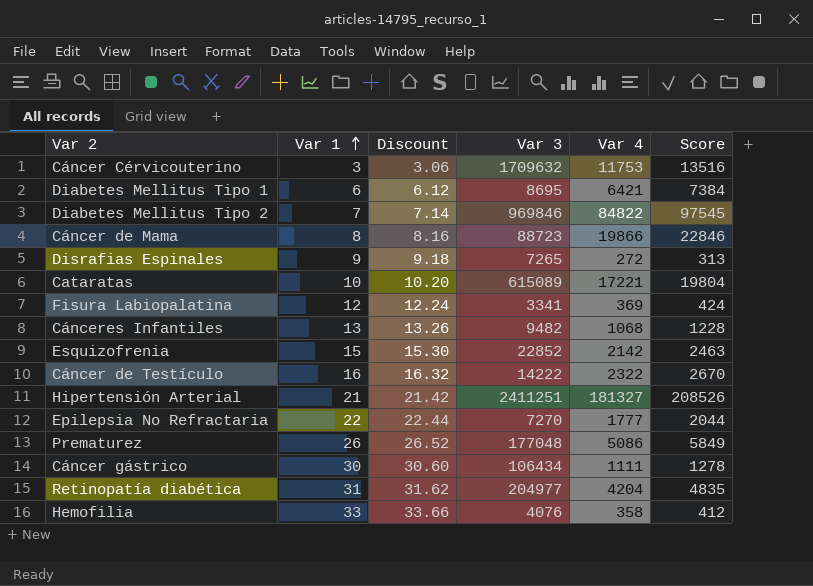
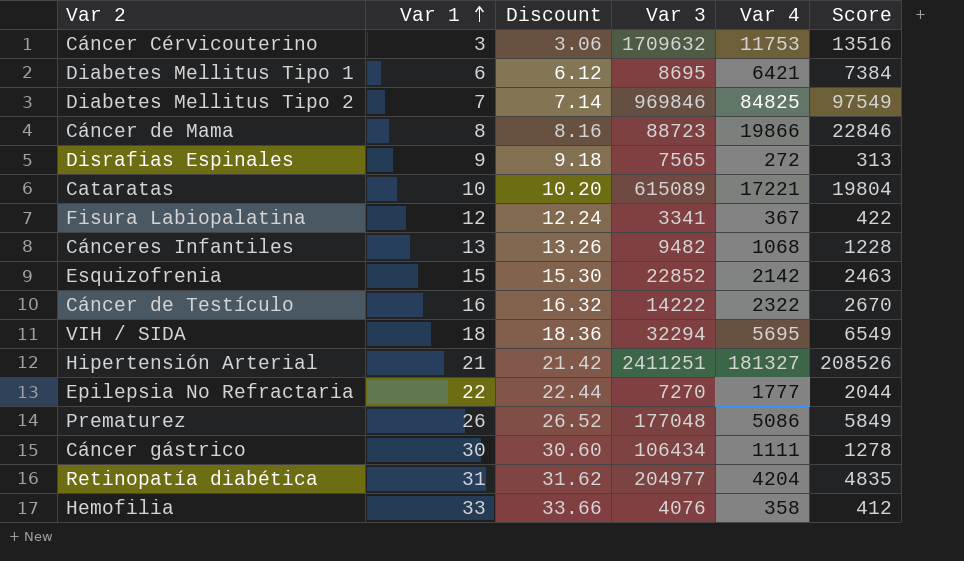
Diabetes Mellitus Tipo 2 | Var 4: 84822 -> 84825
Diabetes Mellitus Tipo 2 | Score: 97545 -> 97549
Disrafias Espinales | Var 3: 7265 -> 7565
Fisura Labiopalatina | Var 4: 369 -> 367
Fisura Labiopalatina | Score: 424 -> 422
row VIH / SIDA: none -> 18 | 18.36 | 32294 | 5695 | 6549

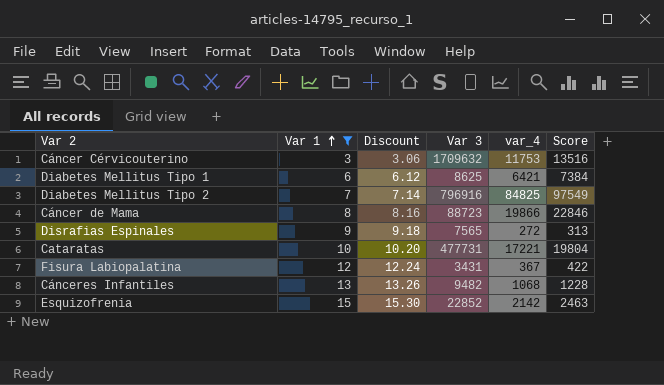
filter: none -> Var 1 <= 15
column name: Var 4 -> var_4
Diabetes Mellitus Tipo 1 | Var 3: 8695 -> 8625
Diabetes Mellitus Tipo 2 | Var 3: 969846 -> 796916
Cataratas | Var 3: 615089 -> 477731
Fisura Labiopalatina | Var 3: 3341 -> 3431

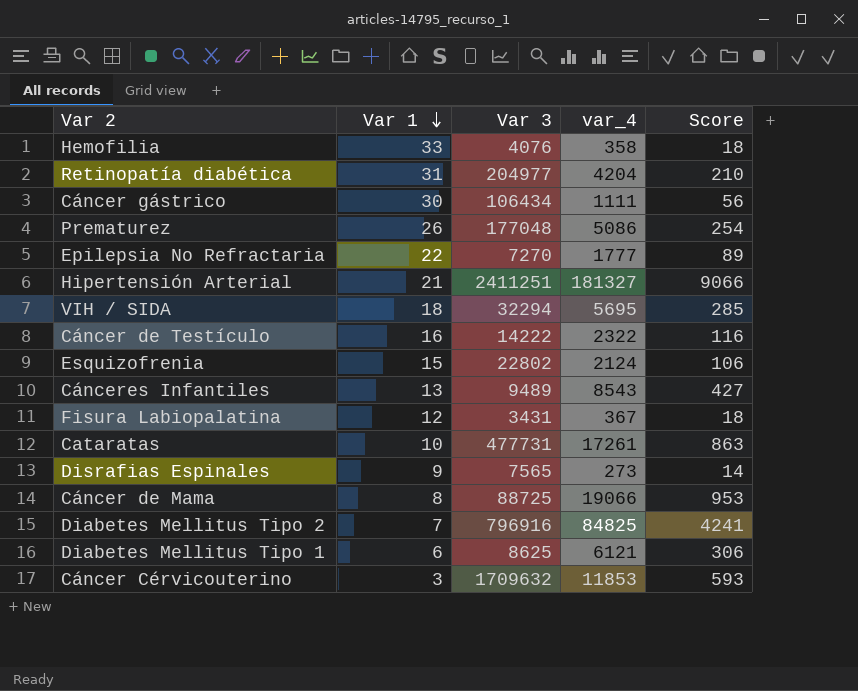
filter: Var 1 <= 15 -> none
row order: Var 1 ascending -> Var 1 descending
column Discount | formula: [Var 1] * 1.02 -> none
column Score | formula: [var_4] * 1.15 -> [var_4] * 0.05
Esquizofrenia | Var 3: 22852 -> 22802
Esquizofrenia | var_4: 2142 -> 2124
Cánceres Infantiles | Var 3: 9482 -> 9489
Cánceres Infantiles | var_4: 1068 -> 8543
Cataratas | var_4: 17221 -> 17261
Disrafias Espinales | var_4: 272 -> 273
Cáncer de Mama | Var 3: 88723 -> 88725
Cáncer de Mama | var_4: 19866 -> 19066
Diabetes Mellitus Tipo 1 | var_4: 6421 -> 6121
Cáncer Cérvicouterino | var_4: 11753 -> 11853

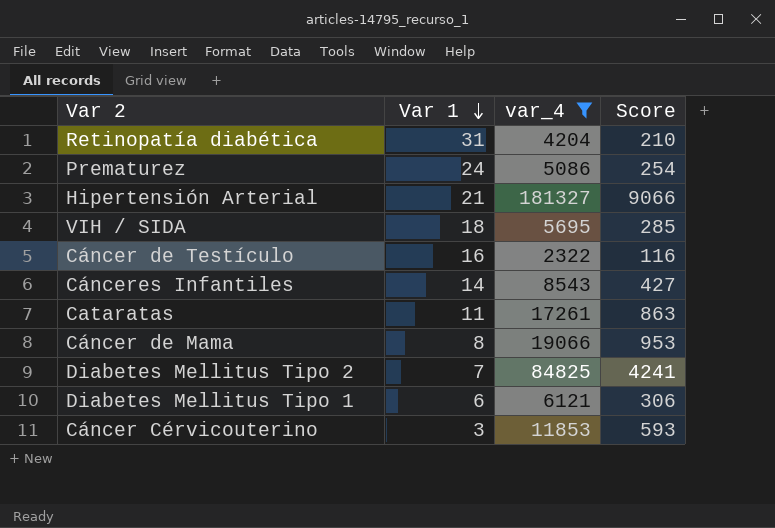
filter: none -> var_4 >= 2322
column Var 3 | position: 3 -> none
Prematurez | Var 1: 26 -> 24
Cánceres Infantiles | Var 1: 13 -> 14
Cataratas | Var 1: 10 -> 11

